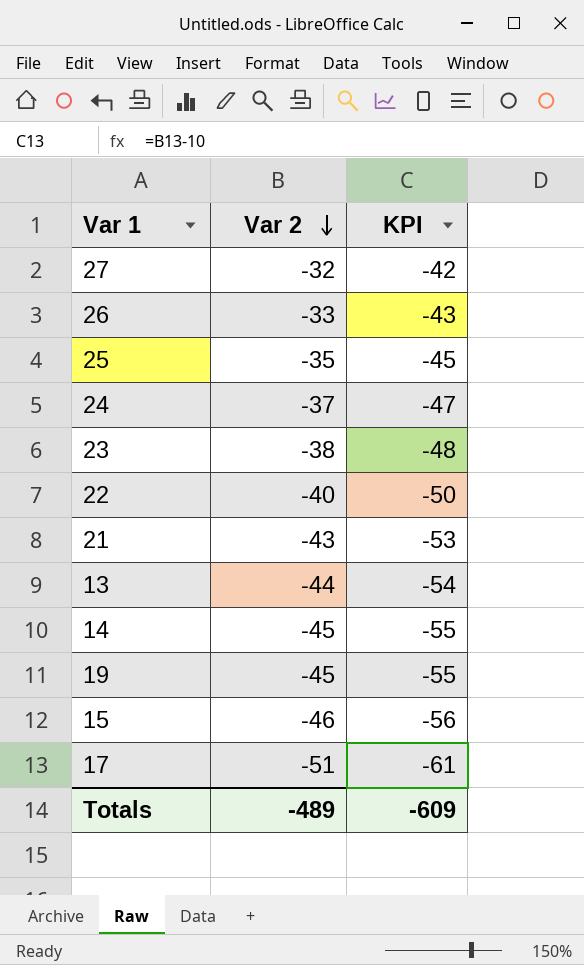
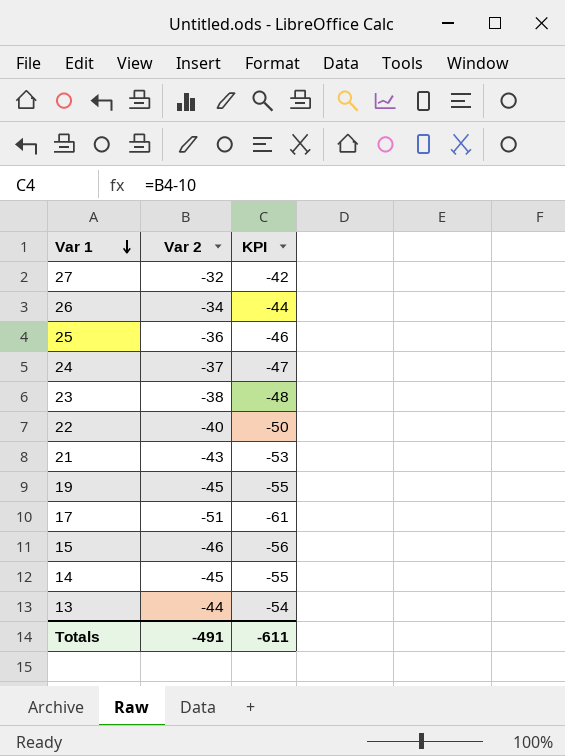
row order: Var 2 descending -> Var 1 descending
26 | Var 2: -33 -> -34
26 | KPI: -43 -> -44
25 | Var 2: -35 -> -36
25 | KPI: -45 -> -46
Totals | Var 2: -489 -> -491
Totals | KPI: -609 -> -611

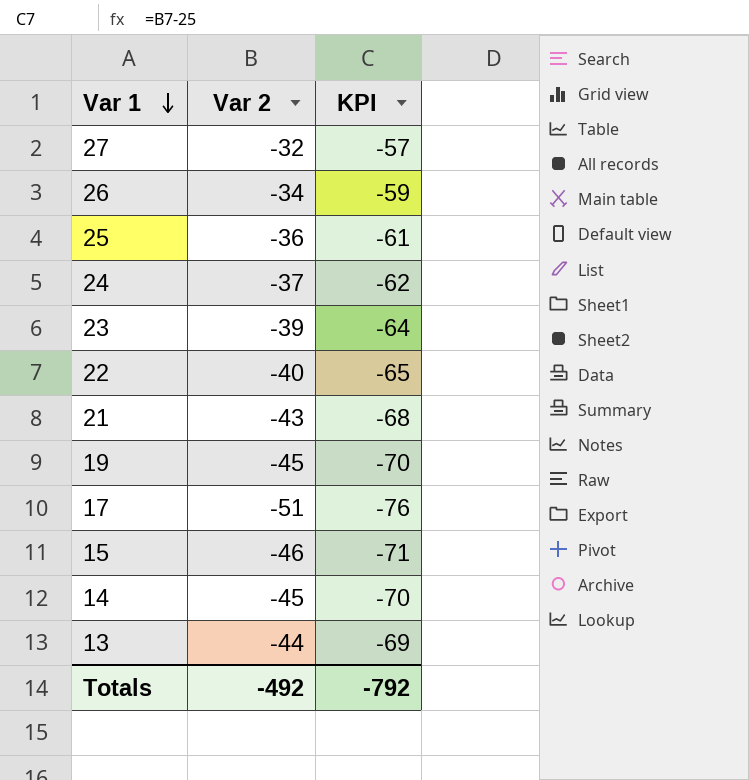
column KPI | formula: [Var 2] - 10 -> [Var 2] - 25
23 | Var 2: -38 -> -39
Totals | Var 2: -491 -> -492
Totals | KPI: -611 -> -792

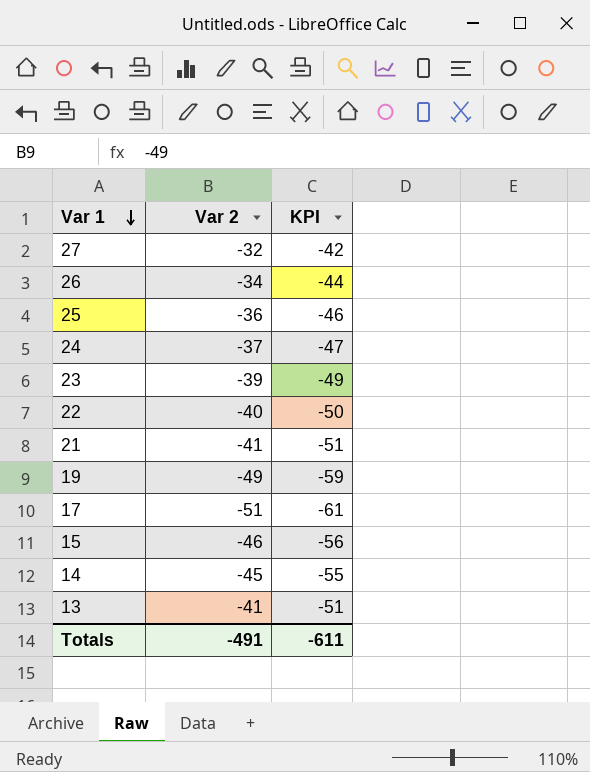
column KPI | formula: [Var 2] - 25 -> [Var 2] - 10
21 | Var 2: -43 -> -41
19 | Var 2: -45 -> -49
13 | Var 2: -44 -> -41
Totals | Var 2: -492 -> -491
Totals | KPI: -792 -> -611

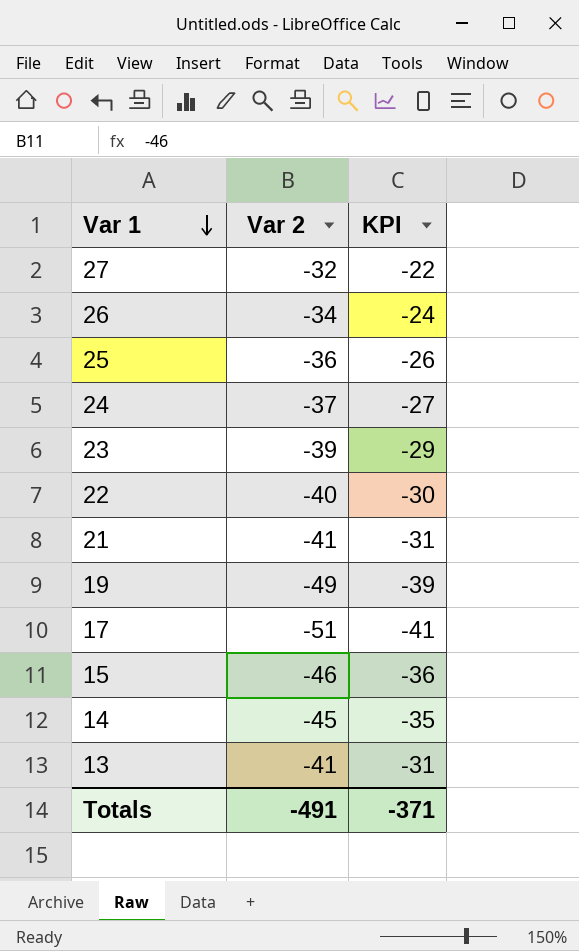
column KPI | formula: [Var 2] - 10 -> [Var 2] + 10
Totals | KPI: -611 -> -371

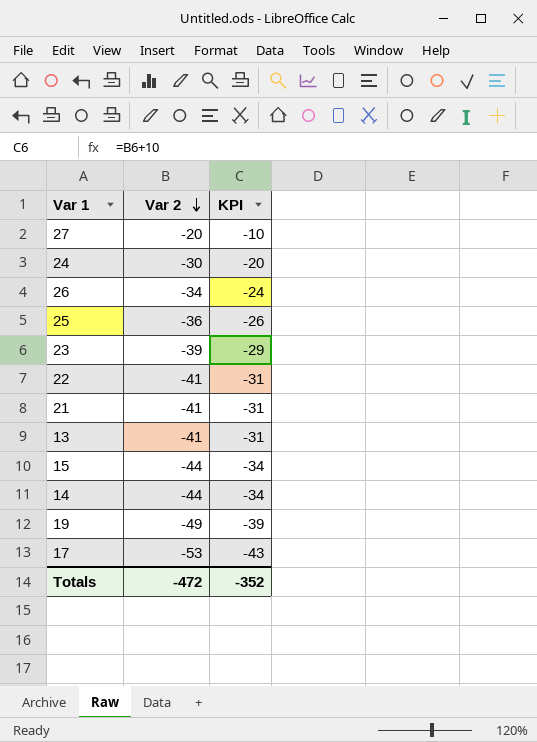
row order: Var 1 descending -> Var 2 descending
27 | Var 2: -32 -> -20
27 | KPI: -22 -> -10
24 | Var 2: -37 -> -30
24 | KPI: -27 -> -20
22 | Var 2: -40 -> -41
22 | KPI: -30 -> -31
15 | Var 2: -46 -> -44
15 | KPI: -36 -> -34
14 | Var 2: -45 -> -44
14 | KPI: -35 -> -34
17 | Var 2: -51 -> -53
17 | KPI: -41 -> -43
Totals | Var 2: -491 -> -472
Totals | KPI: -371 -> -352

